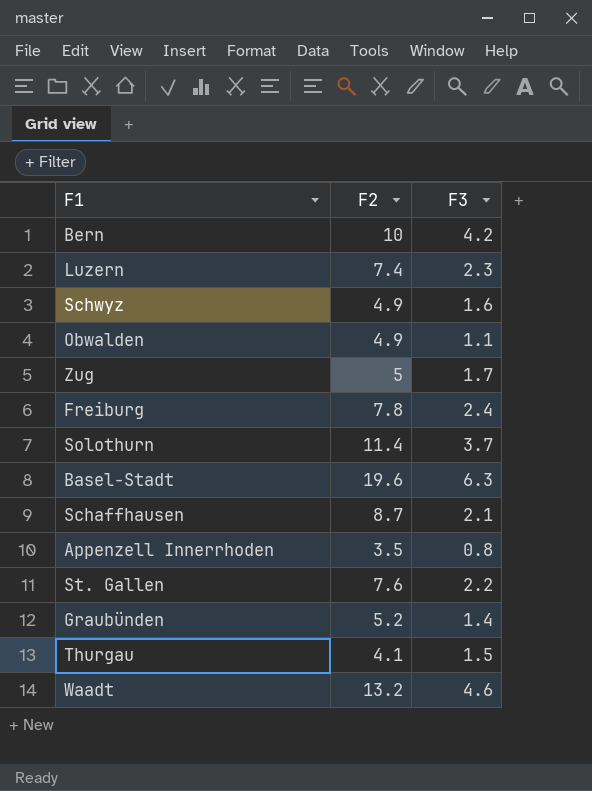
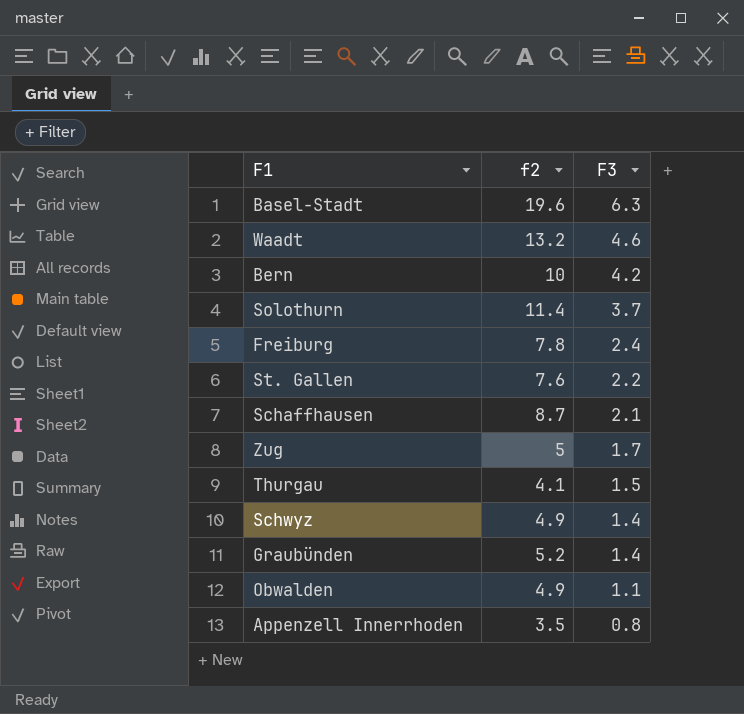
row order: none -> F3 descending
column name: F2 -> f2
row Luzern: 7.4 | 2.3 -> none
Schwyz | F3: 1.6 -> 1.4

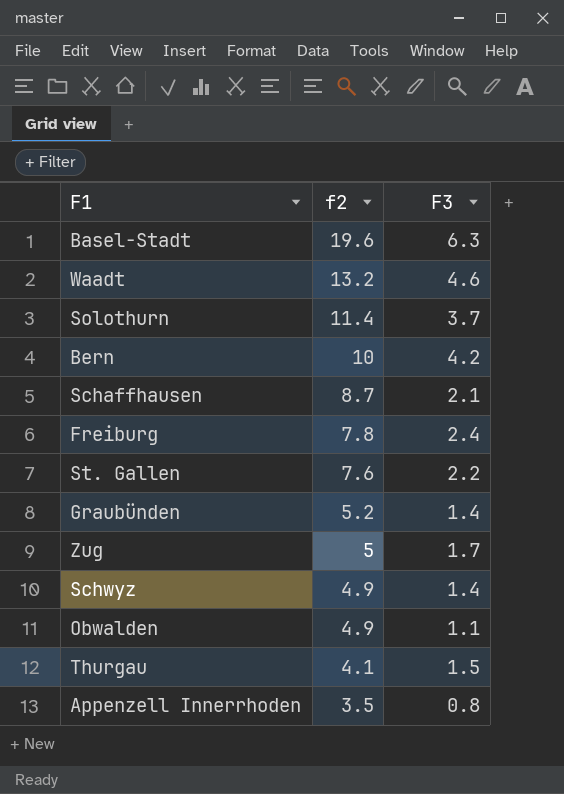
row order: F3 descending -> f2 descending

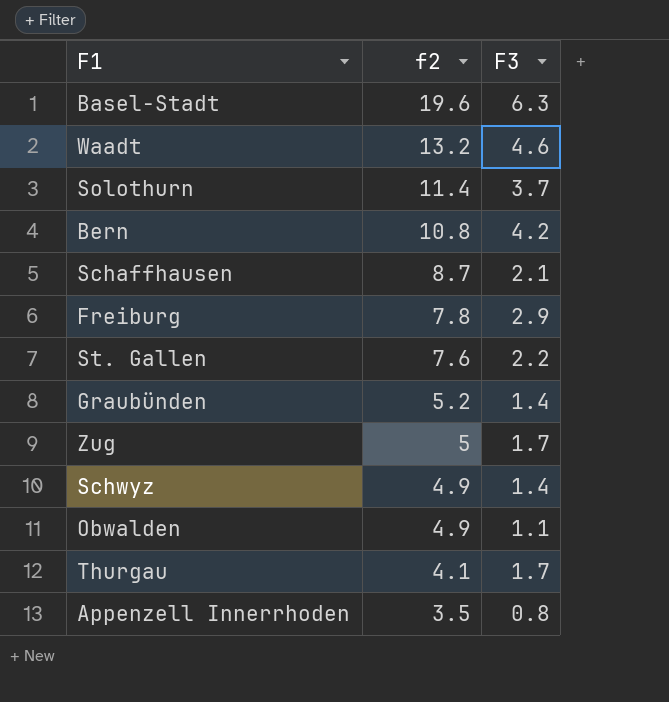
Bern | f2: 10 -> 10.8
Freiburg | F3: 2.4 -> 2.9
Thurgau | F3: 1.5 -> 1.7

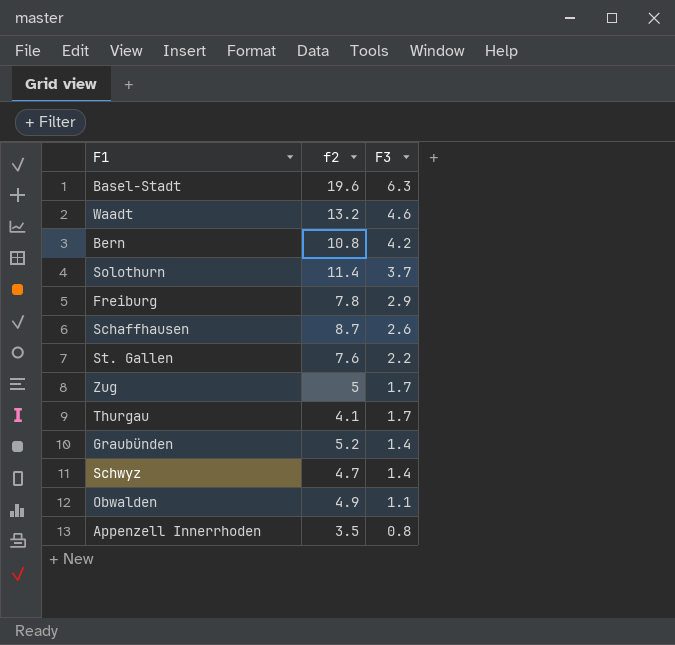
row order: f2 descending -> F3 descending
Schaffhausen | F3: 2.1 -> 2.6
Schwyz | f2: 4.9 -> 4.7

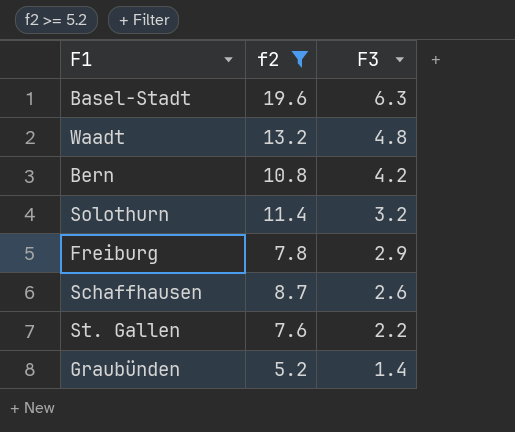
filter: none -> f2 >= 5.2
Waadt | F3: 4.6 -> 4.8
Solothurn | F3: 3.7 -> 3.2

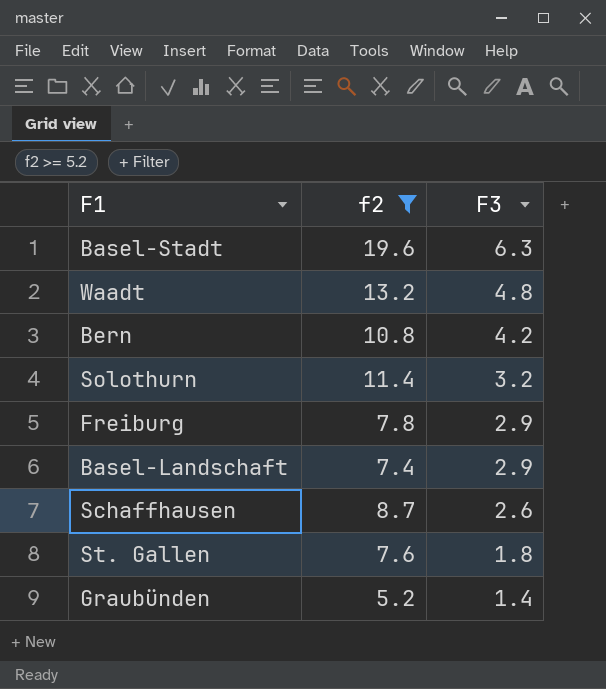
row Basel-Landschaft: none -> 7.4 | 2.9
St. Gallen | F3: 2.2 -> 1.8

